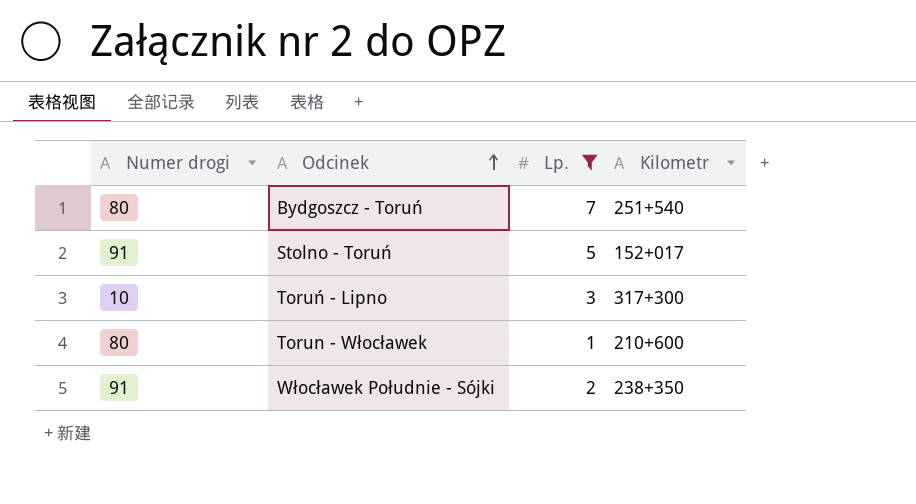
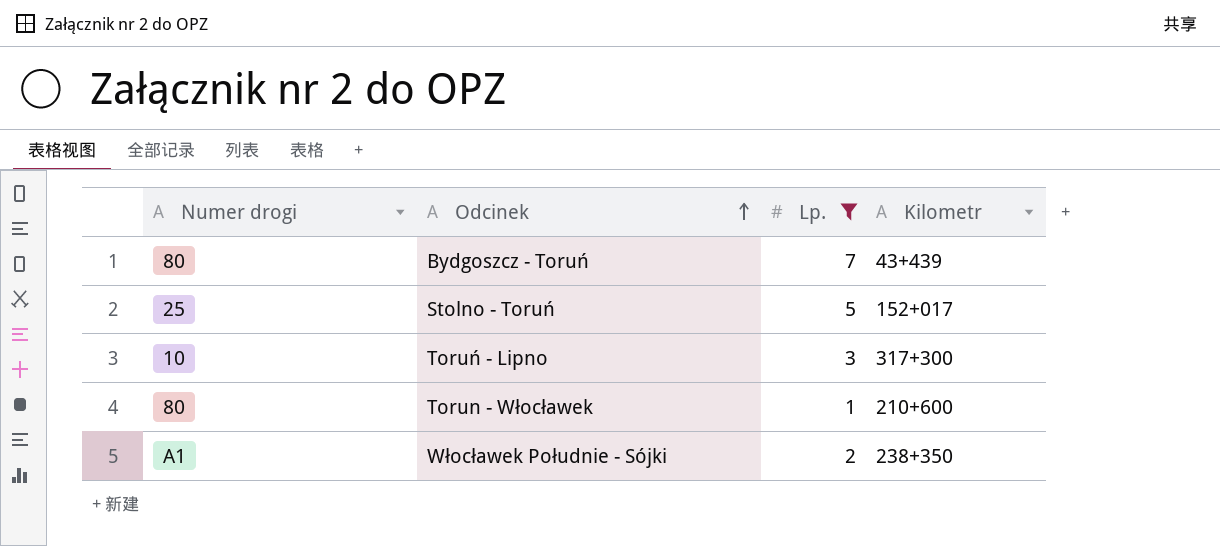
Bydgoszcz - Toruń | Kilometr: 251+540 -> 43+439
Stolno - Toruń | Numer drogi: 91 -> 25
Włocławek Południe - Sójki | Numer drogi: 91 -> A1

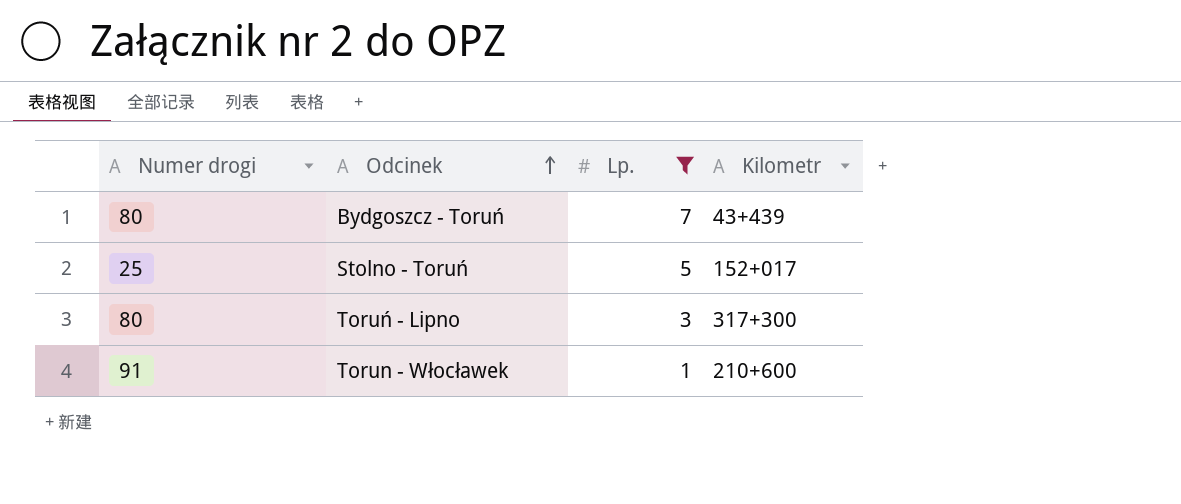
row Włocławek Południe - Sójki: A1 | 2 | 238+350 -> none
Toruń - Lipno | Numer drogi: 10 -> 80
Torun - Włocławek | Numer drogi: 80 -> 91

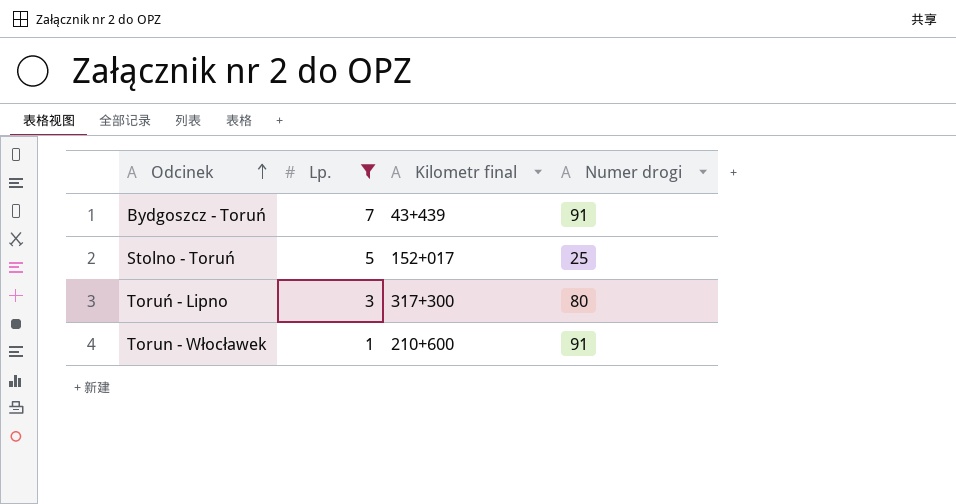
column name: Kilometr -> Kilometr final
column Numer drogi | position: 1 -> 4
Bydgoszcz - Toruń | Numer drogi: 80 -> 91

